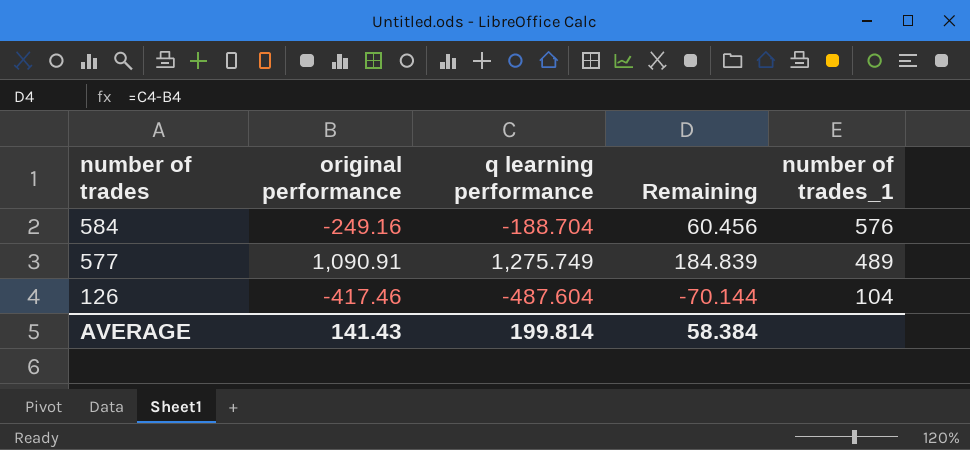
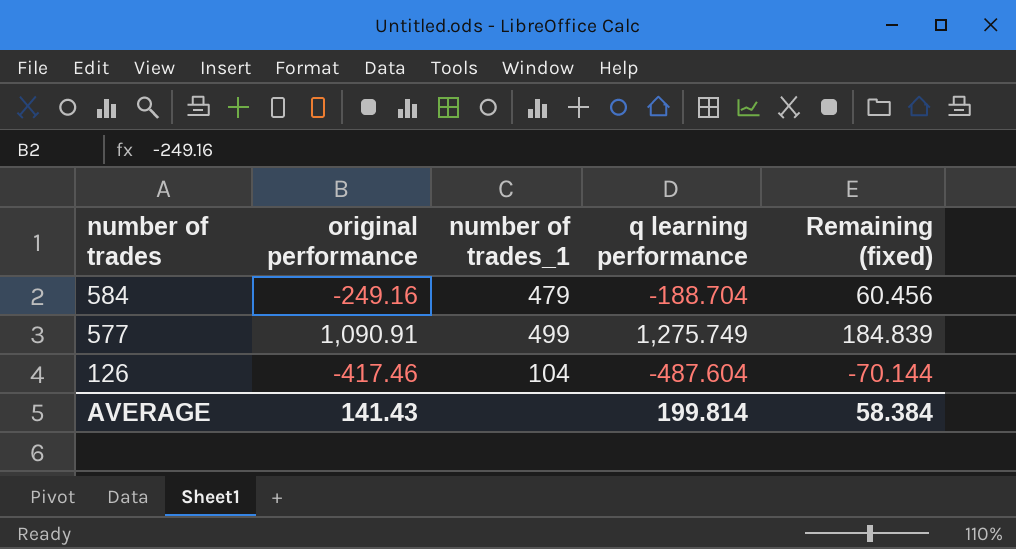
column number of trades_1 | position: 5 -> 3
column name: Remaining -> Remaining (fixed)
584 | number of trades_1: 576 -> 479
577 | number of trades_1: 489 -> 499

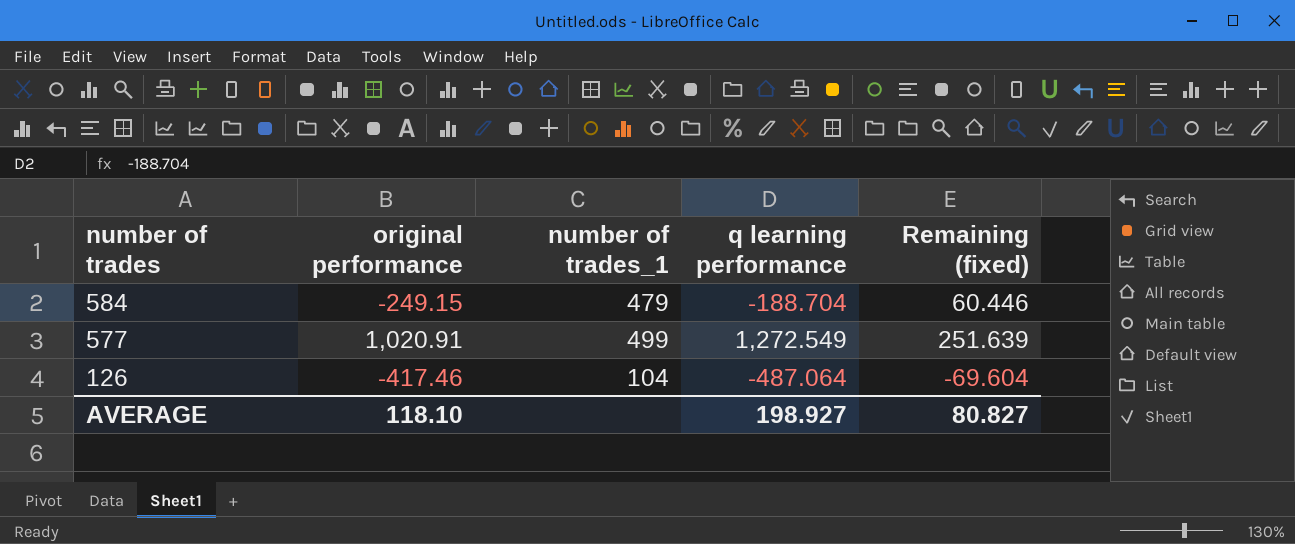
584 | original performance: -249.16 -> -249.15
584 | Remaining (fixed): 60.456 -> 60.446
577 | original performance: 1,090.91 -> 1,020.91
577 | q learning performance: 1,275.749 -> 1,272.549
577 | Remaining (fixed): 184.839 -> 251.639
126 | q learning performance: -487.604 -> -487.064
126 | Remaining (fixed): -70.144 -> -69.604
AVERAGE | original performance: 141.43 -> 118.10
AVERAGE | q learning performance: 199.814 -> 198.927
AVERAGE | Remaining (fixed): 58.384 -> 80.827

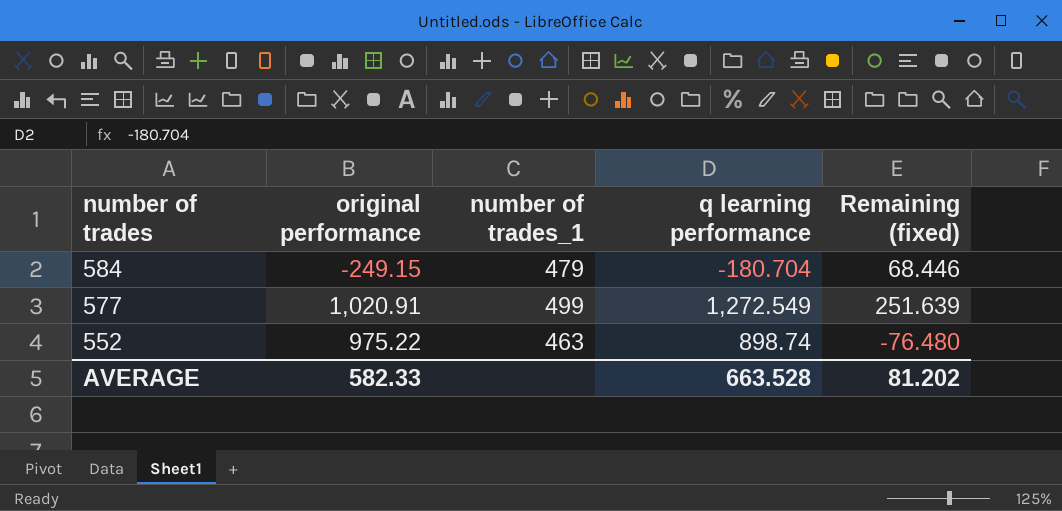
row 126: -417.46 | 104 | -487.064 | -69.604 -> none
584 | q learning performance: -188.704 -> -180.704
584 | Remaining (fixed): 60.446 -> 68.446
row 552: none -> 975.22 | 463 | 898.74 | -76.480
AVERAGE | original performance: 118.10 -> 582.33
AVERAGE | q learning performance: 198.927 -> 663.528
AVERAGE | Remaining (fixed): 80.827 -> 81.202

